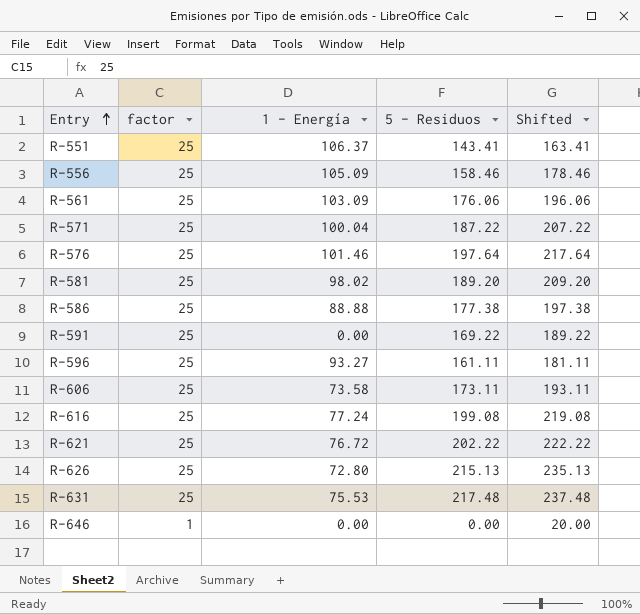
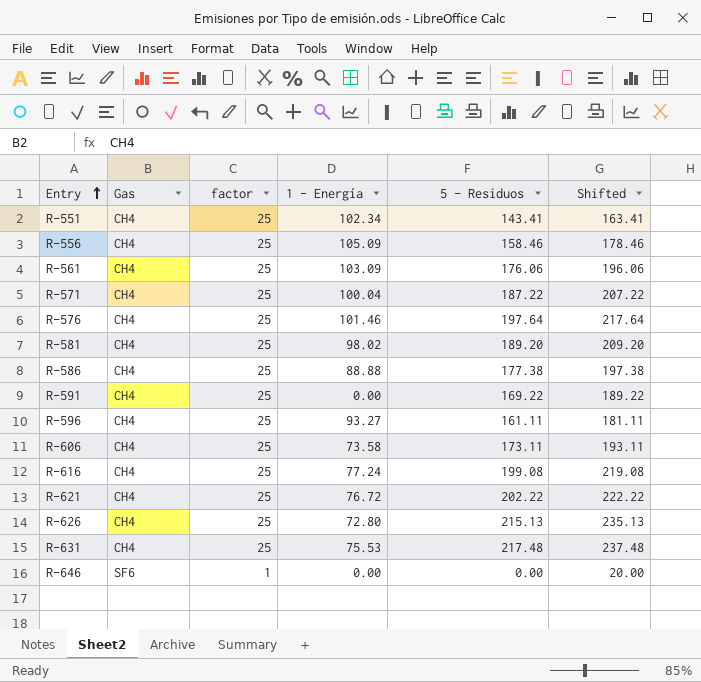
column Gas | position: none -> 2
R-551 | 1 - Energía: 106.37 -> 102.34

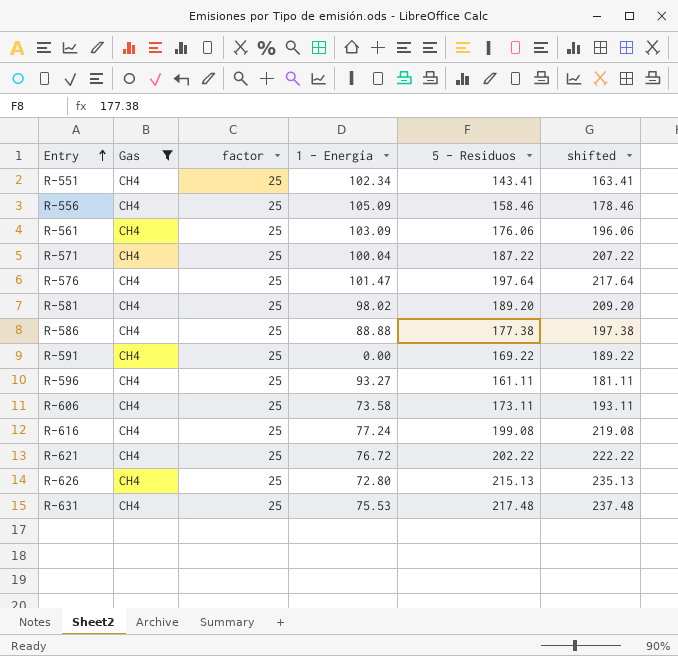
filter: none -> Gas = CH4
column name: Shifted -> shifted
R-576 | 1 - Energía: 101.46 -> 101.47

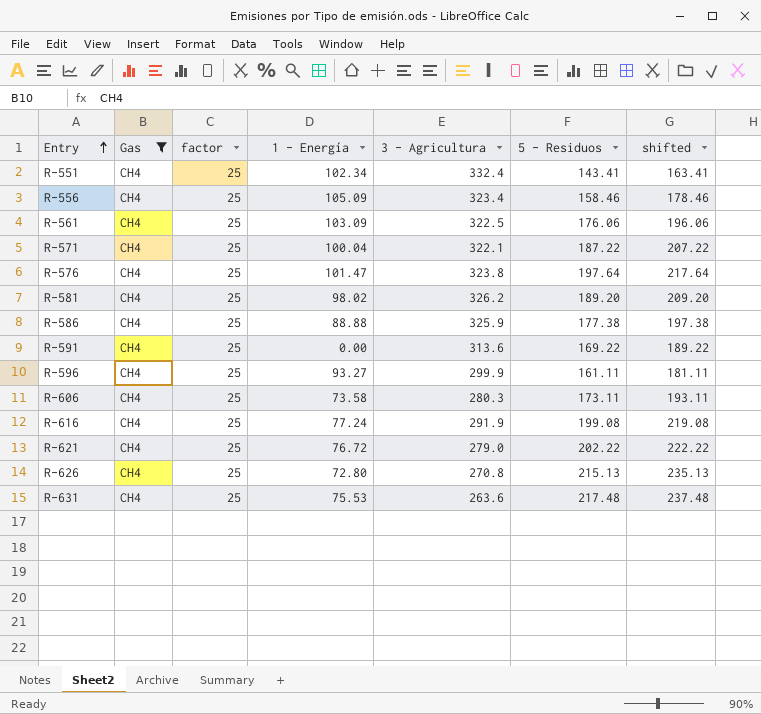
column 3 - Agricultura | position: none -> 5

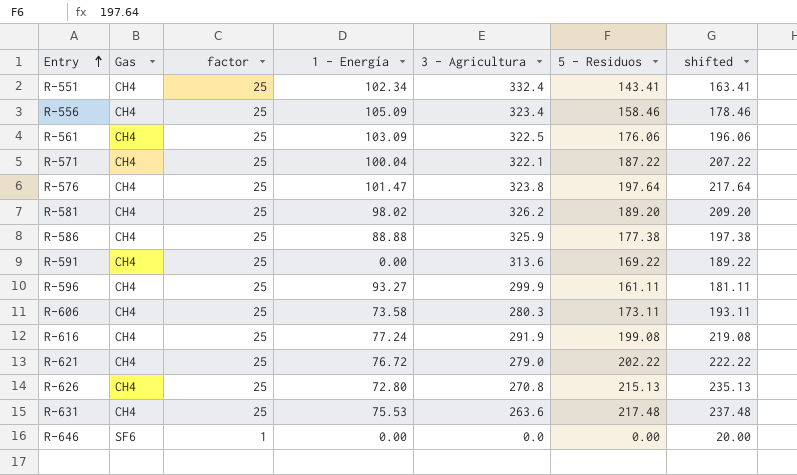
filter: Gas = CH4 -> none

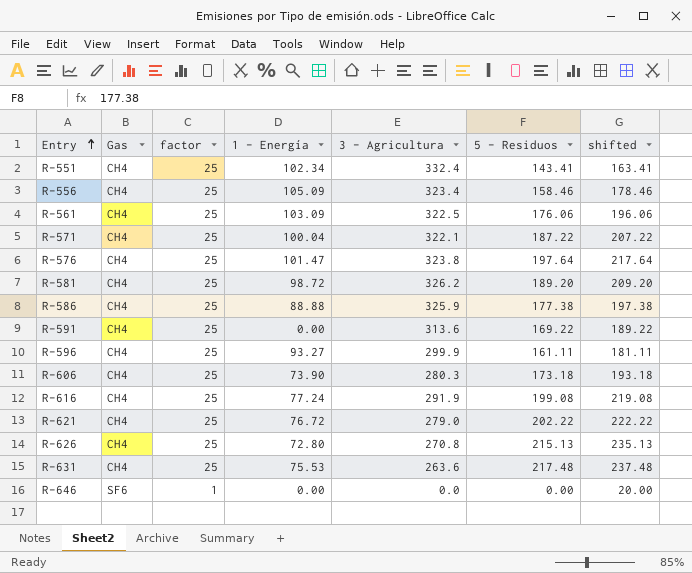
R-581 | 1 - Energía: 98.02 -> 98.72
R-606 | 1 - Energía: 73.58 -> 73.90
R-606 | 5 - Residuos: 173.11 -> 173.18
R-606 | shifted: 193.11 -> 193.18

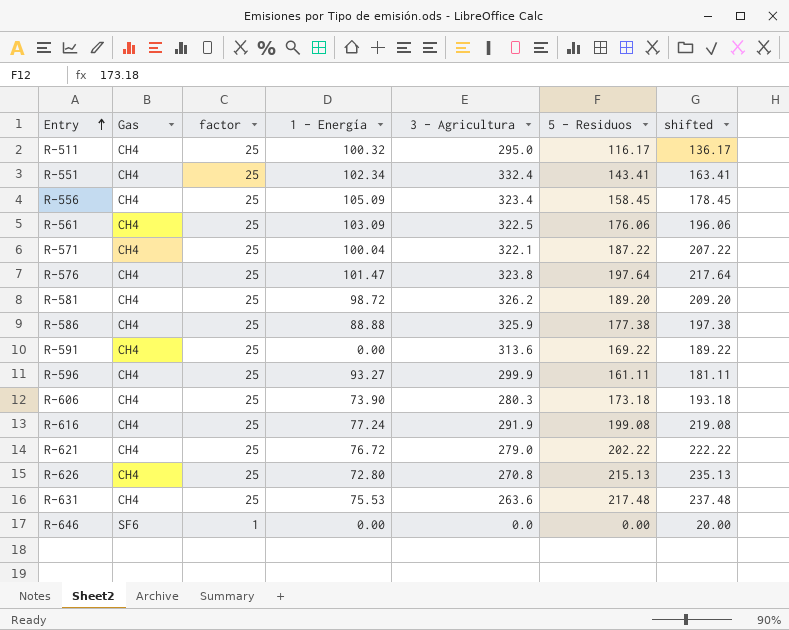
row R-511: none -> CH4 | 25 | 100.32 | 295.0 | 116.17 | 136.17
R-556 | 5 - Residuos: 158.46 -> 158.45
R-556 | shifted: 178.46 -> 178.45

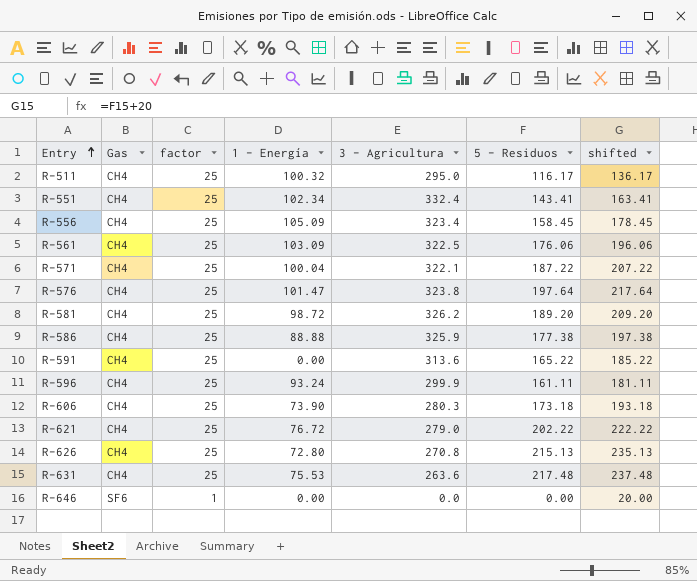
row R-616: CH4 | 25 | 77.24 | 291.9 | 199.08 | 219.08 -> none
R-591 | 5 - Residuos: 169.22 -> 165.22
R-591 | shifted: 189.22 -> 185.22
R-596 | 1 - Energía: 93.27 -> 93.24

